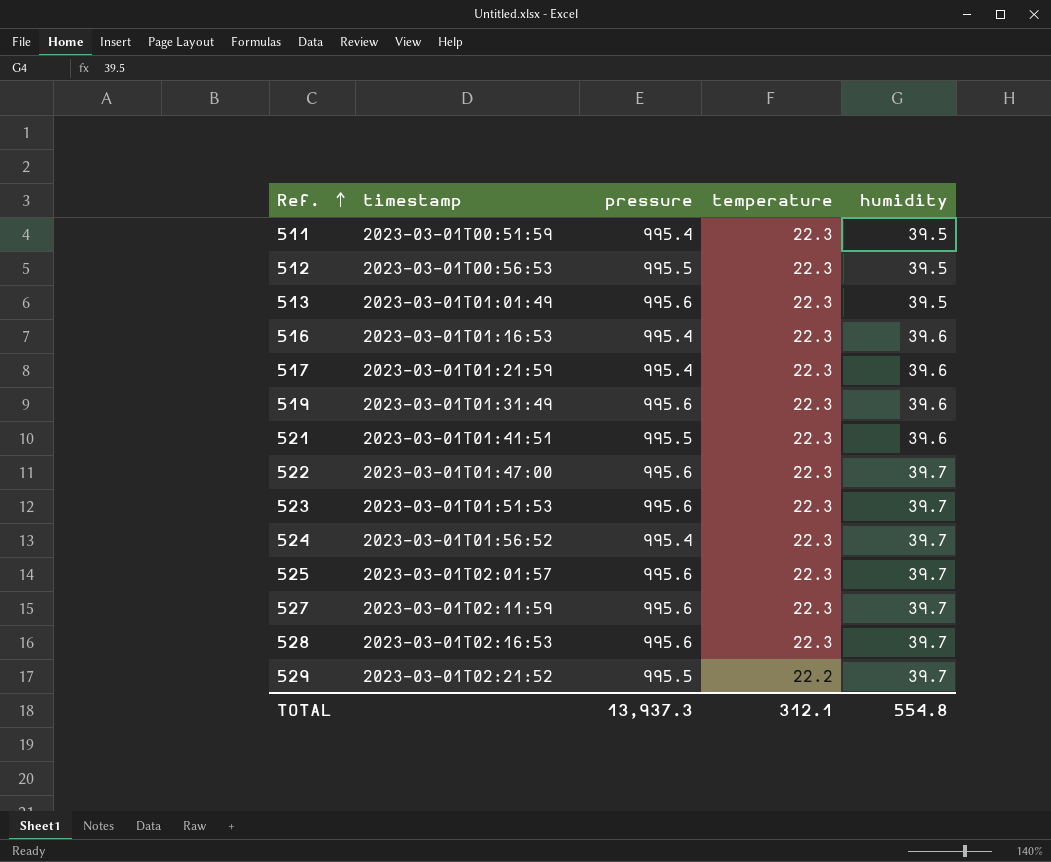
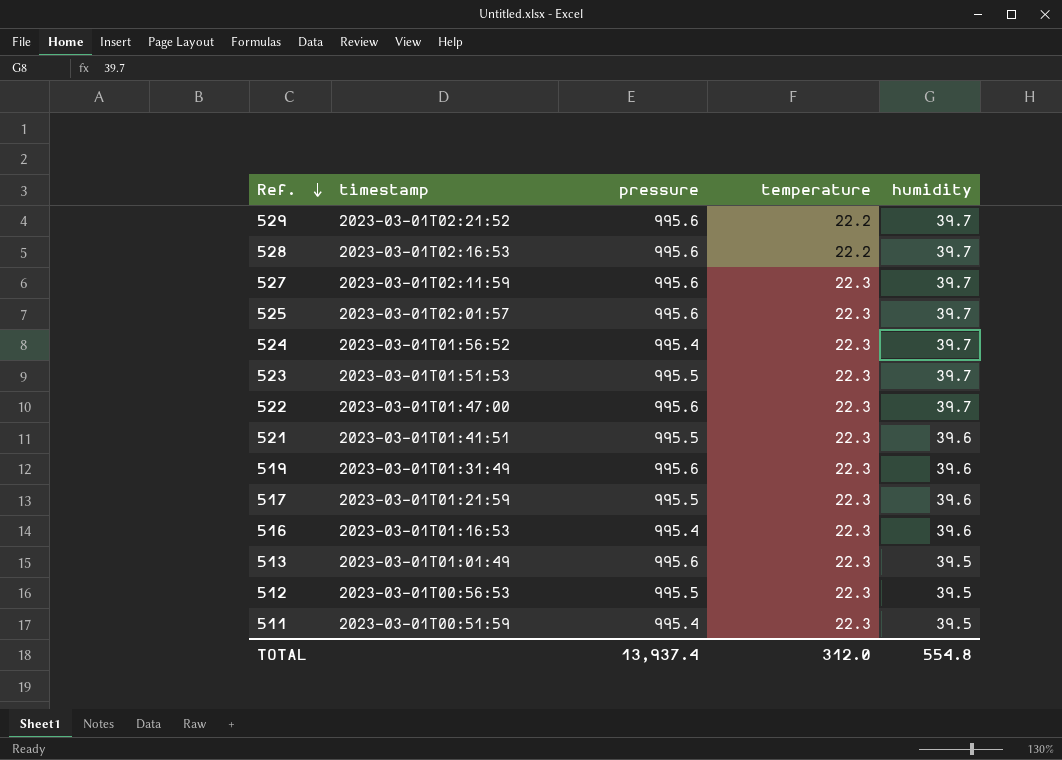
row order: Ref. ascending -> Ref. descending
529 | pressure: 995.5 -> 995.6
528 | temperature: 22.3 -> 22.2
523 | pressure: 995.6 -> 995.5
517 | pressure: 995.4 -> 995.5
TOTAL | pressure: 13,937.3 -> 13,937.4
TOTAL | temperature: 312.1 -> 312.0

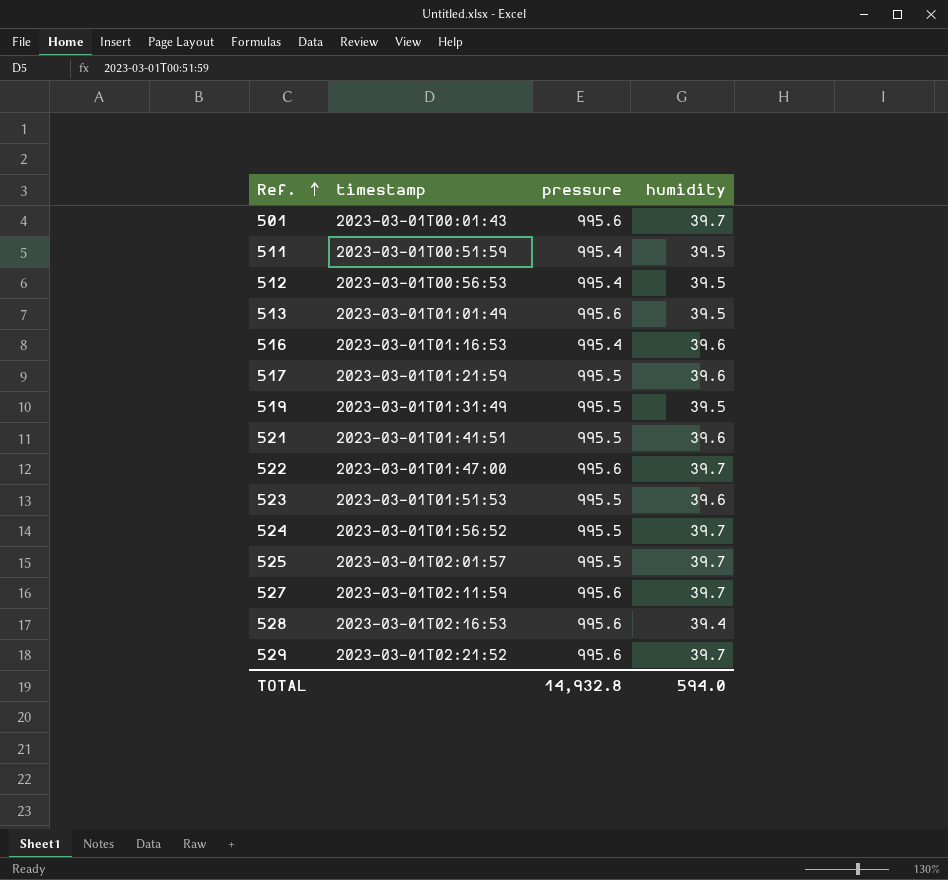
row order: Ref. descending -> Ref. ascending
column temperature | position: 4 -> none
row 501: none -> 2023-03-01T00:01:43 | 995.6 | 39.7
512 | pressure: 995.5 -> 995.4
519 | pressure: 995.6 -> 995.5
519 | humidity: 39.6 -> 39.5
523 | humidity: 39.7 -> 39.6
524 | pressure: 995.4 -> 995.5
525 | pressure: 995.6 -> 995.5
528 | humidity: 39.7 -> 39.4
TOTAL | pressure: 13,937.4 -> 14,932.8
TOTAL | humidity: 554.8 -> 594.0

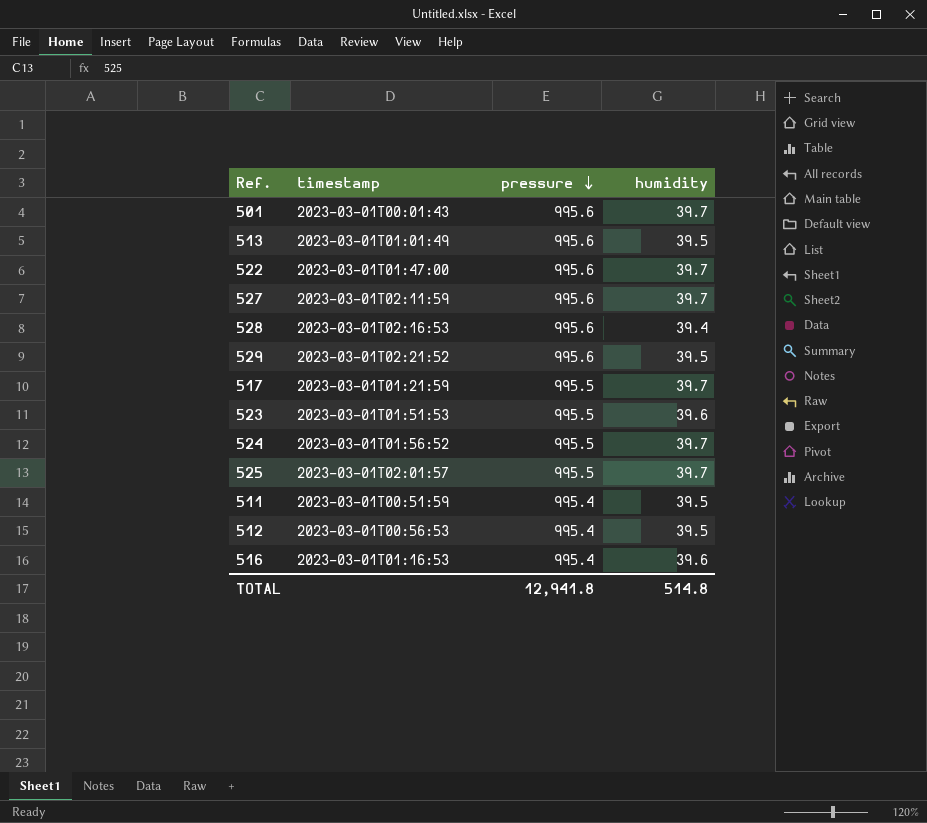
row order: Ref. ascending -> pressure descending
row 519: 2023-03-01T01:31:49 | 995.5 | 39.5 -> none
row 521: 2023-03-01T01:41:51 | 995.5 | 39.6 -> none
529 | humidity: 39.7 -> 39.5
517 | humidity: 39.6 -> 39.7
TOTAL | pressure: 14,932.8 -> 12,941.8
TOTAL | humidity: 594.0 -> 514.8

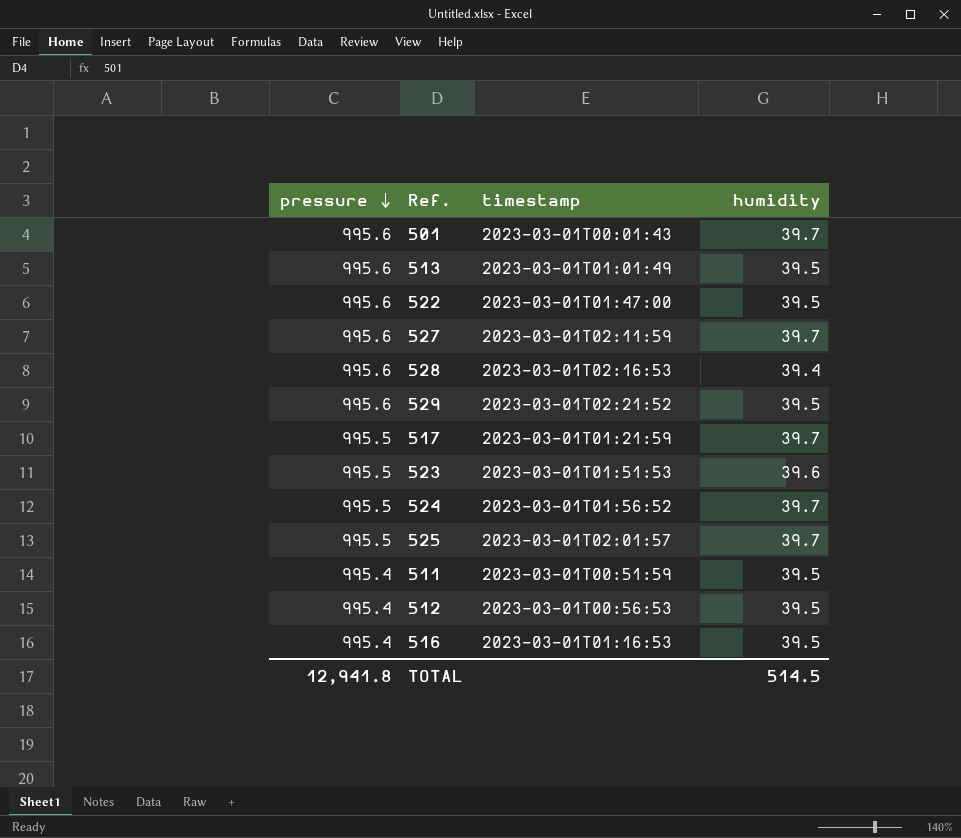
column pressure | position: 3 -> 1
522 | humidity: 39.7 -> 39.5
516 | humidity: 39.6 -> 39.5
TOTAL | humidity: 514.8 -> 514.5

